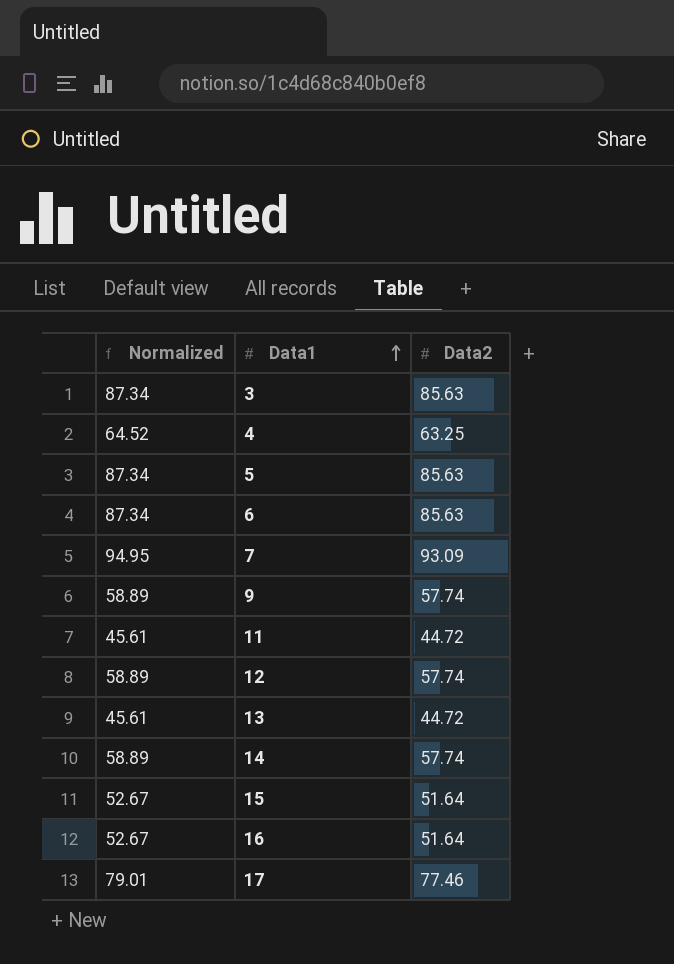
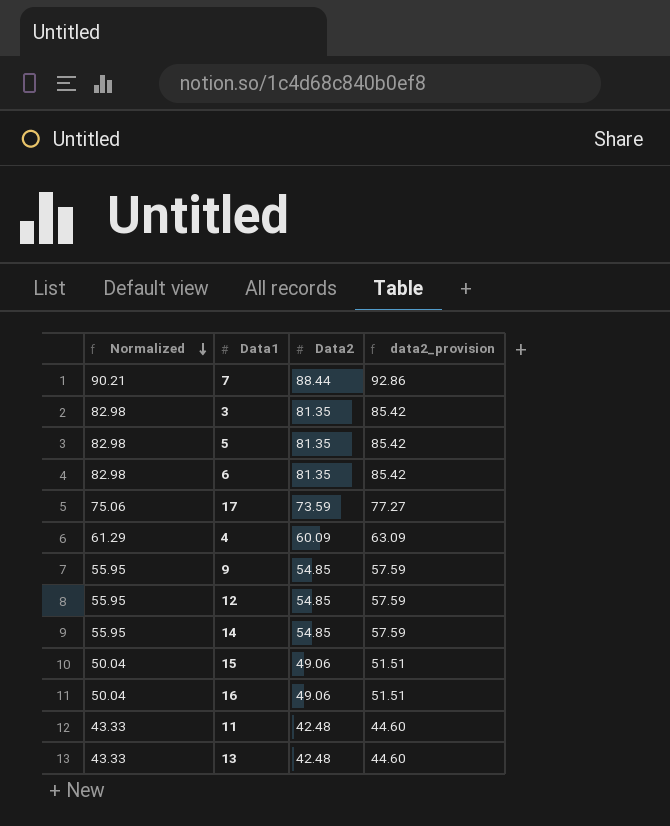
row order: Data1 ascending -> Normalized descending
column data2_provision | formula: none -> [Data2] * 1.05
7 | Normalized: 94.95 -> 90.21
7 | Data2: 93.09 -> 88.44
3 | Normalized: 87.34 -> 82.98
3 | Data2: 85.63 -> 81.35
5 | Normalized: 87.34 -> 82.98
5 | Data2: 85.63 -> 81.35
6 | Normalized: 87.34 -> 82.98
6 | Data2: 85.63 -> 81.35
17 | Normalized: 79.01 -> 75.06
17 | Data2: 77.46 -> 73.59
4 | Normalized: 64.52 -> 61.29
4 | Data2: 63.25 -> 60.09
9 | Normalized: 58.89 -> 55.95
9 | Data2: 57.74 -> 54.85
12 | Normalized: 58.89 -> 55.95
12 | Data2: 57.74 -> 54.85
14 | Normalized: 58.89 -> 55.95
14 | Data2: 57.74 -> 54.85
15 | Normalized: 52.67 -> 50.04
15 | Data2: 51.64 -> 49.06
16 | Normalized: 52.67 -> 50.04
16 | Data2: 51.64 -> 49.06
11 | Normalized: 45.61 -> 43.33
11 | Data2: 44.72 -> 42.48
13 | Normalized: 45.61 -> 43.33
13 | Data2: 44.72 -> 42.48

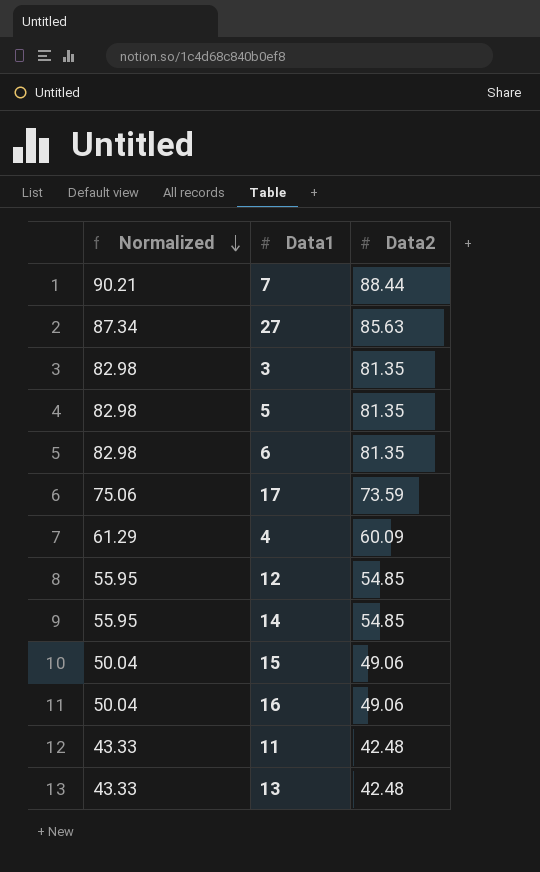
column data2_provision | formula: [Data2] * 1.05 -> none
row 9: 55.95 | 54.85 | 57.59 -> none
row 27: none -> 87.34 | 85.63

